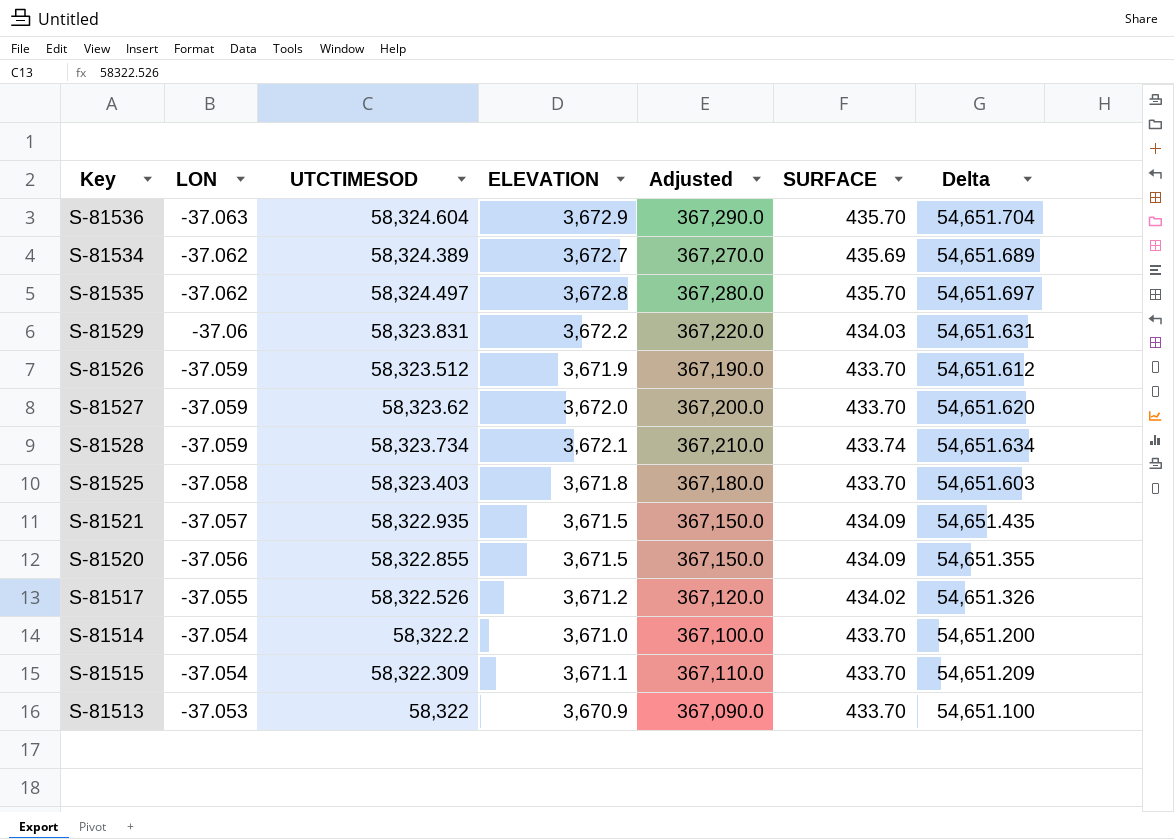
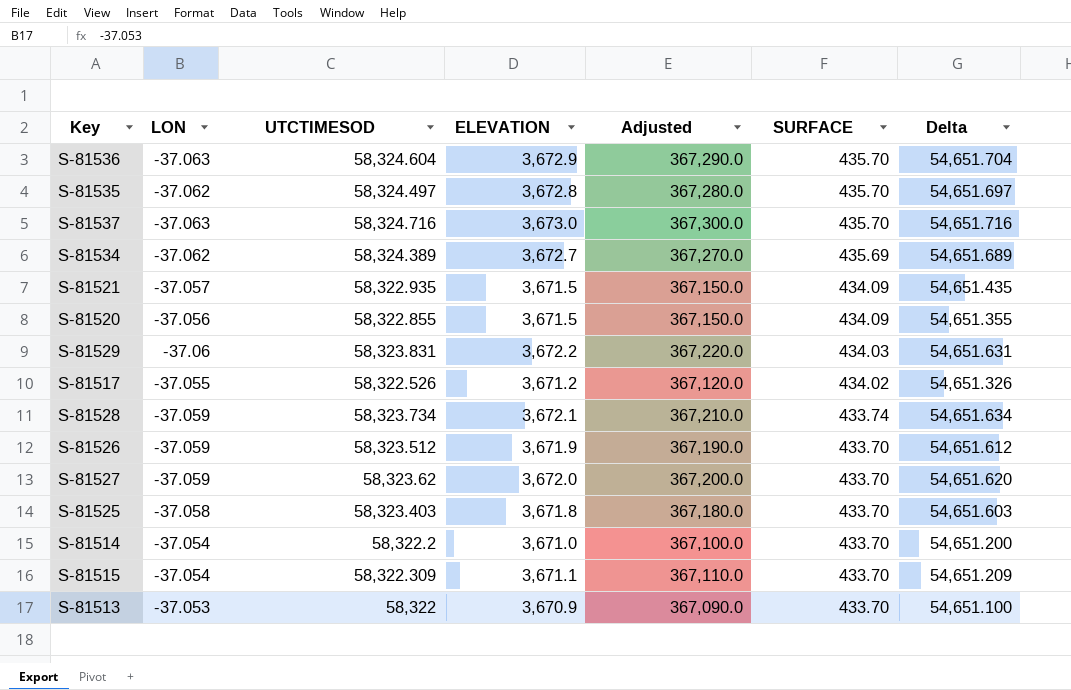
row order: LON ascending -> SURFACE descending
row S-81537: none -> -37.063 | 58,324.716 | 3,673.0 | 367,300.0 | 435.70 | 54,651.716

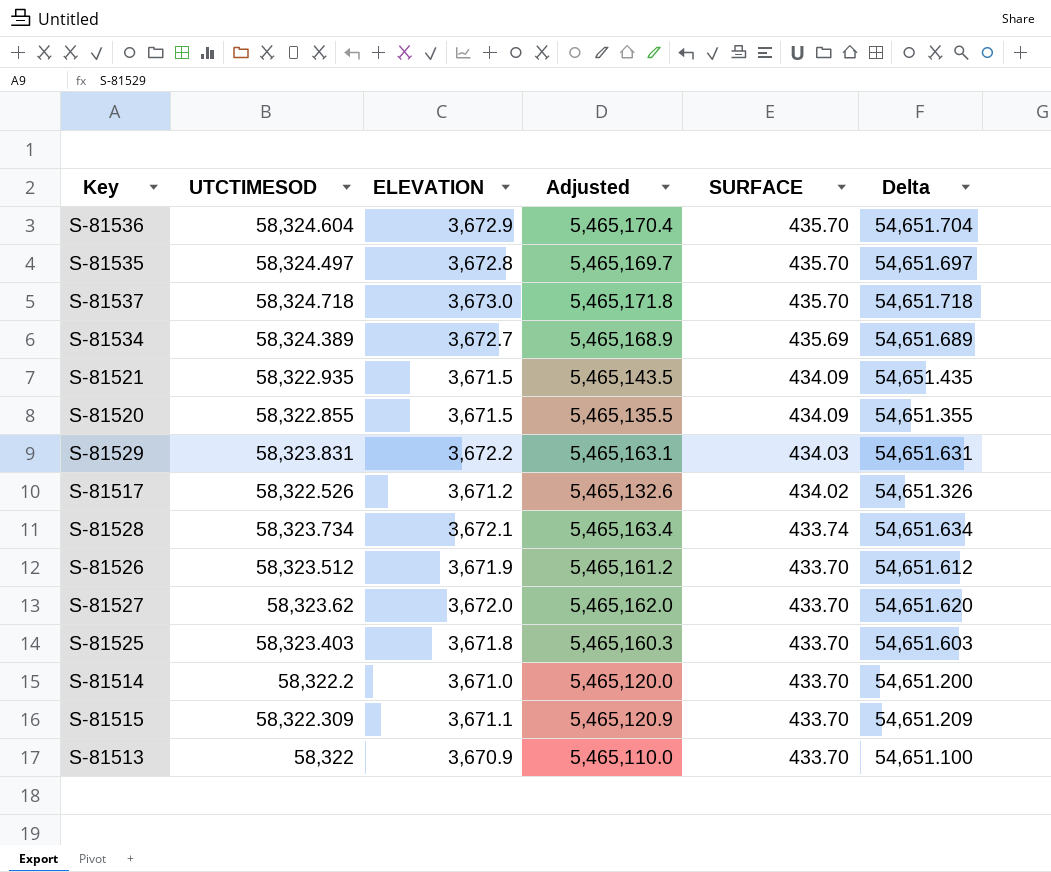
column LON | position: 2 -> none
column Adjusted | formula: [ELEVATION] * 100 -> [Delta] * 100
S-81537 | UTCTIMESOD: 58,324.716 -> 58,324.718
S-81537 | Delta: 54,651.716 -> 54,651.718

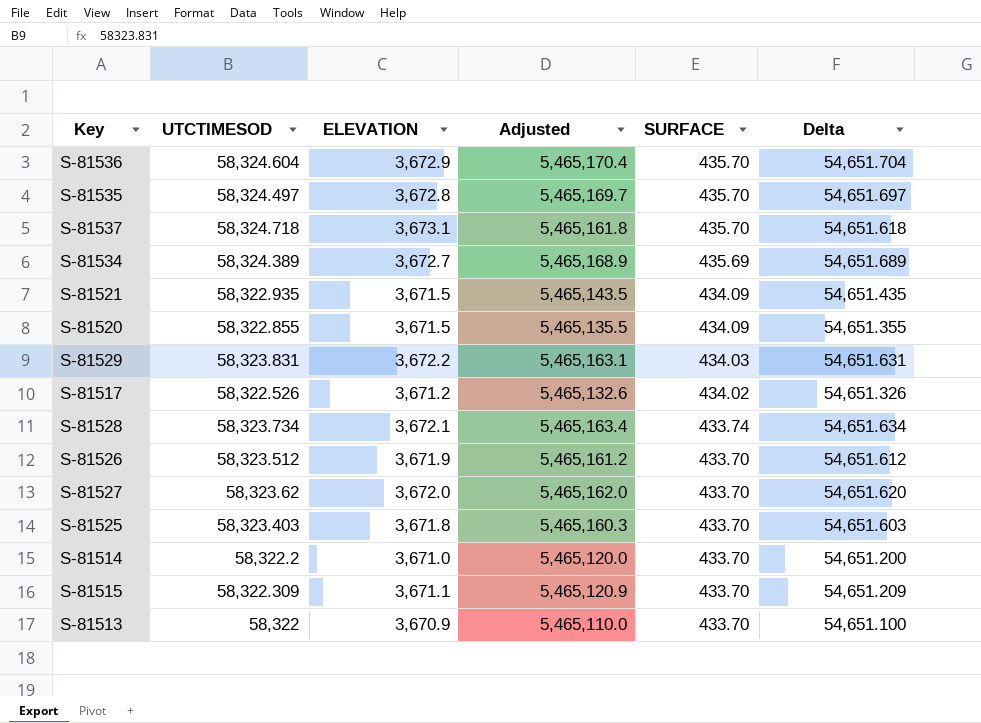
S-81537 | ELEVATION: 3,673.0 -> 3,673.1
S-81537 | Adjusted: 5,465,171.8 -> 5,465,161.8
S-81537 | Delta: 54,651.718 -> 54,651.618

